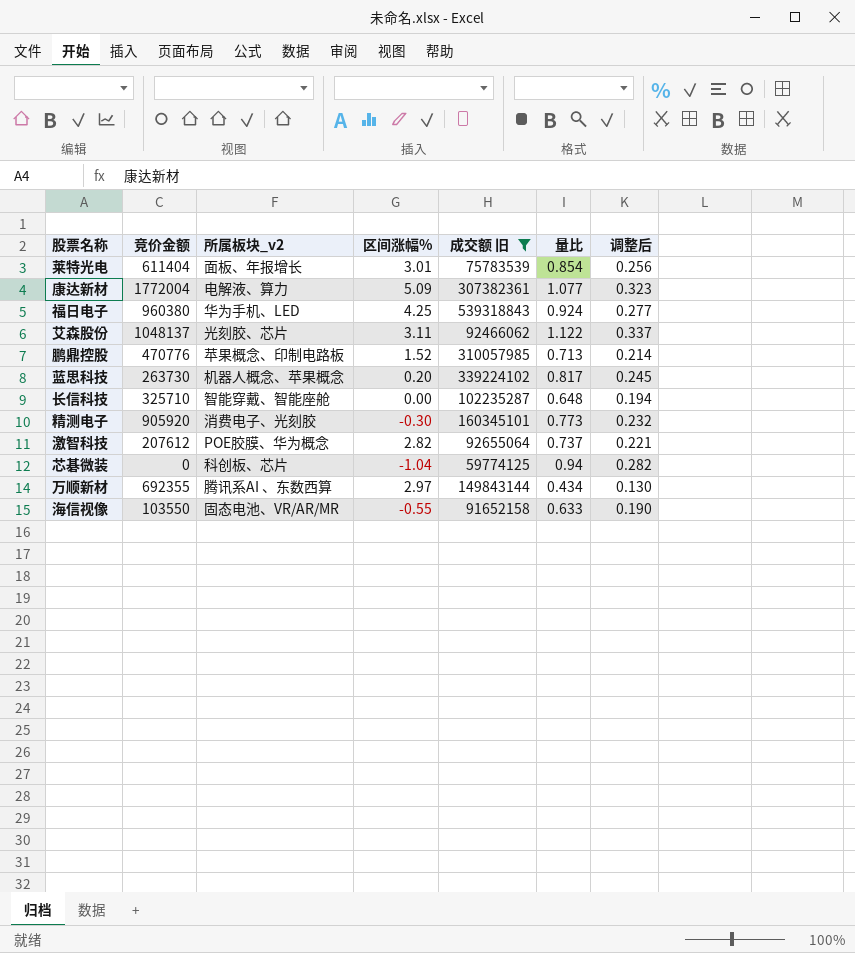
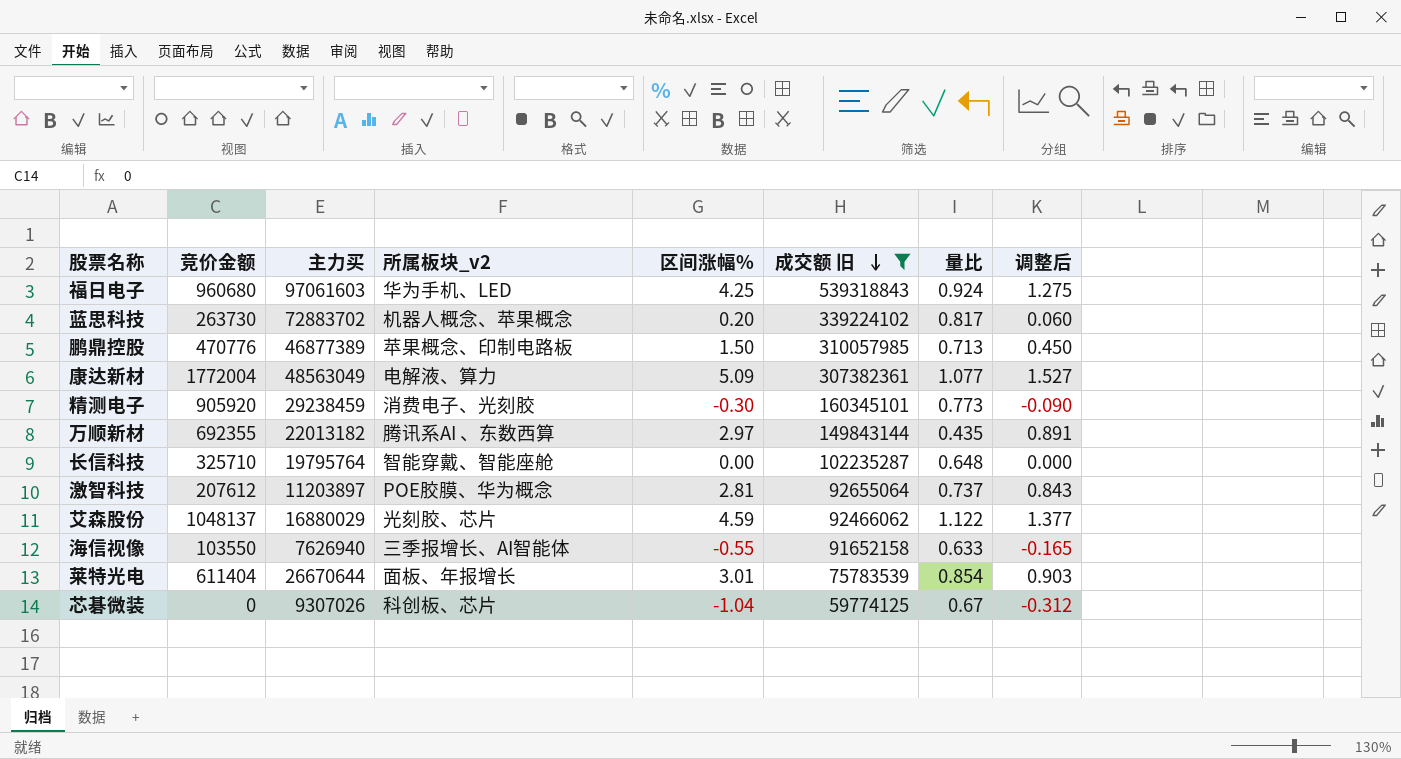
row order: none -> 成交额 旧 descending
column 主力买 | position: none -> 3
column 调整后 | formula: [量比] * 0.3 -> [区间涨幅%] * 0.3
福日电子 | 竞价金额: 960380 -> 960680
鹏鼎控股 | 区间涨幅%: 1.52 -> 1.50
万顺新材 | 量比: 0.434 -> 0.435
激智科技 | 区间涨幅%: 2.82 -> 2.81
艾森股份 | 区间涨幅%: 3.11 -> 4.59
海信视像 | 所属板块_v2: 固态电池、VR/AR/MR -> 三季报增长、AI智能体
芯碁微装 | 量比: 0.94 -> 0.67

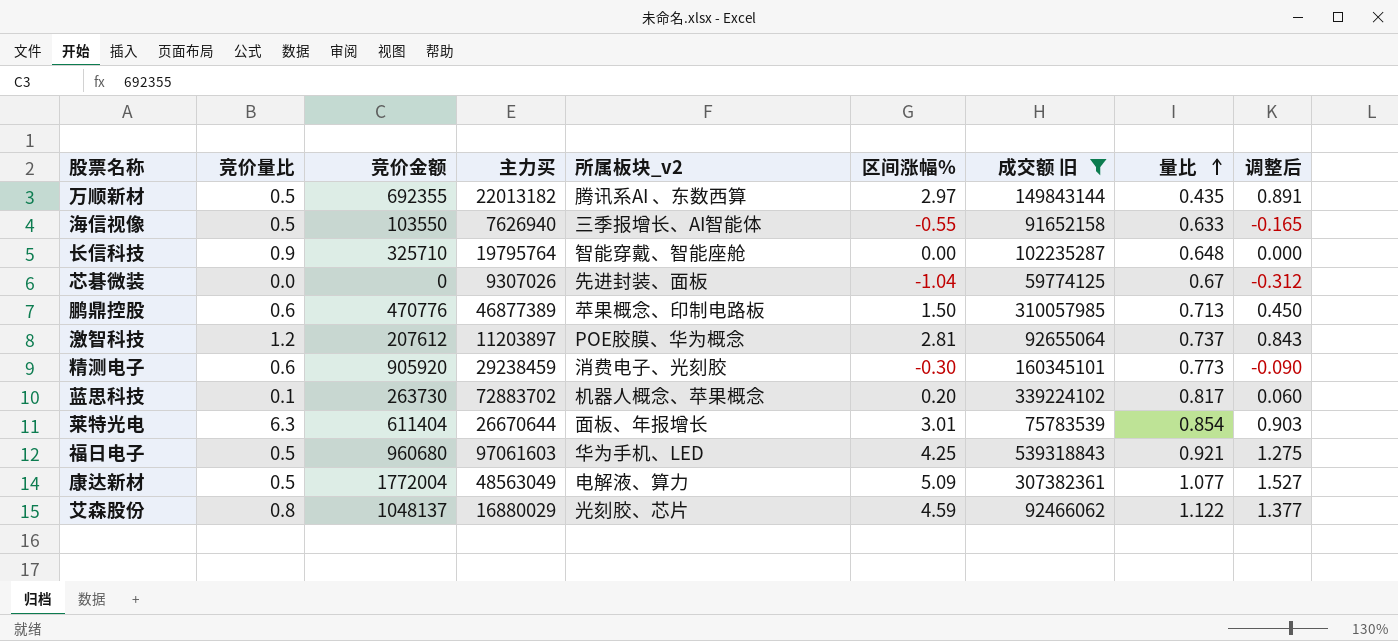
row order: 成交额 旧 descending -> 量比 ascending
column 竞价量比 | position: none -> 2
芯碁微装 | 所属板块_v2: 科创板、芯片 -> 先进封装、面板
福日电子 | 量比: 0.924 -> 0.921

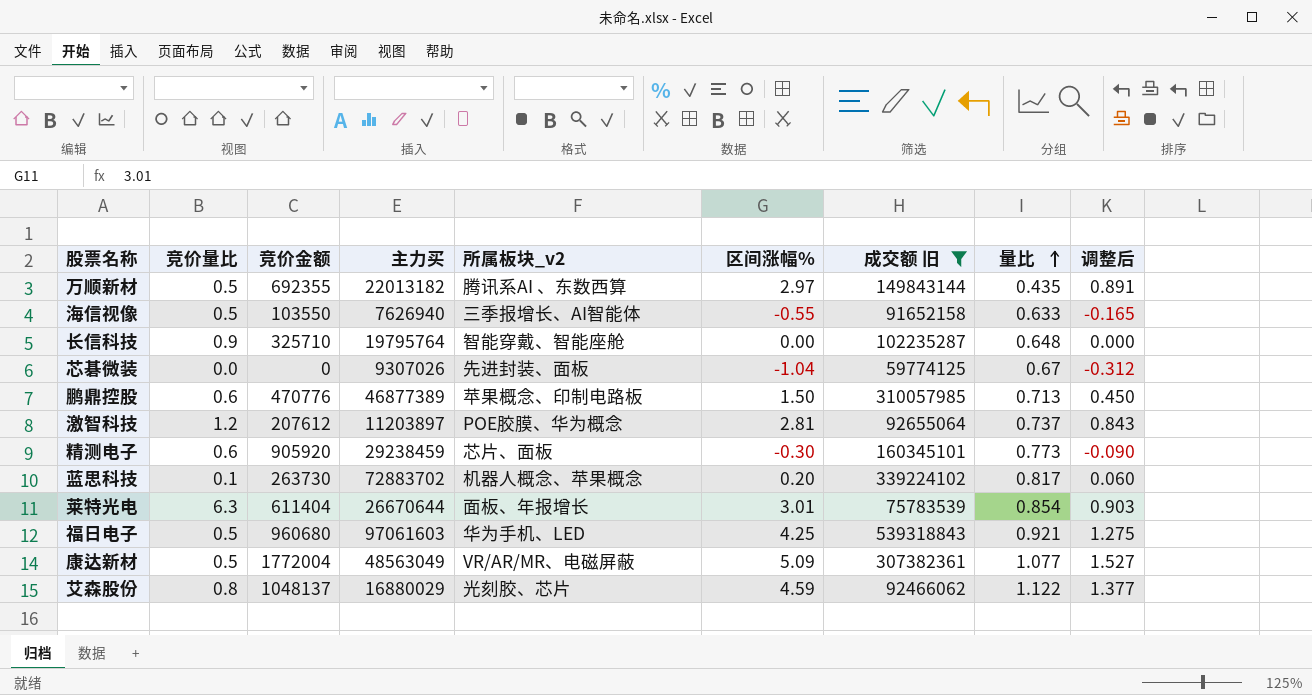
精测电子 | 所属板块_v2: 消费电子、光刻胶 -> 芯片、面板
康达新材 | 所属板块_v2: 电解液、算力 -> VR/AR/MR、电磁屏蔽

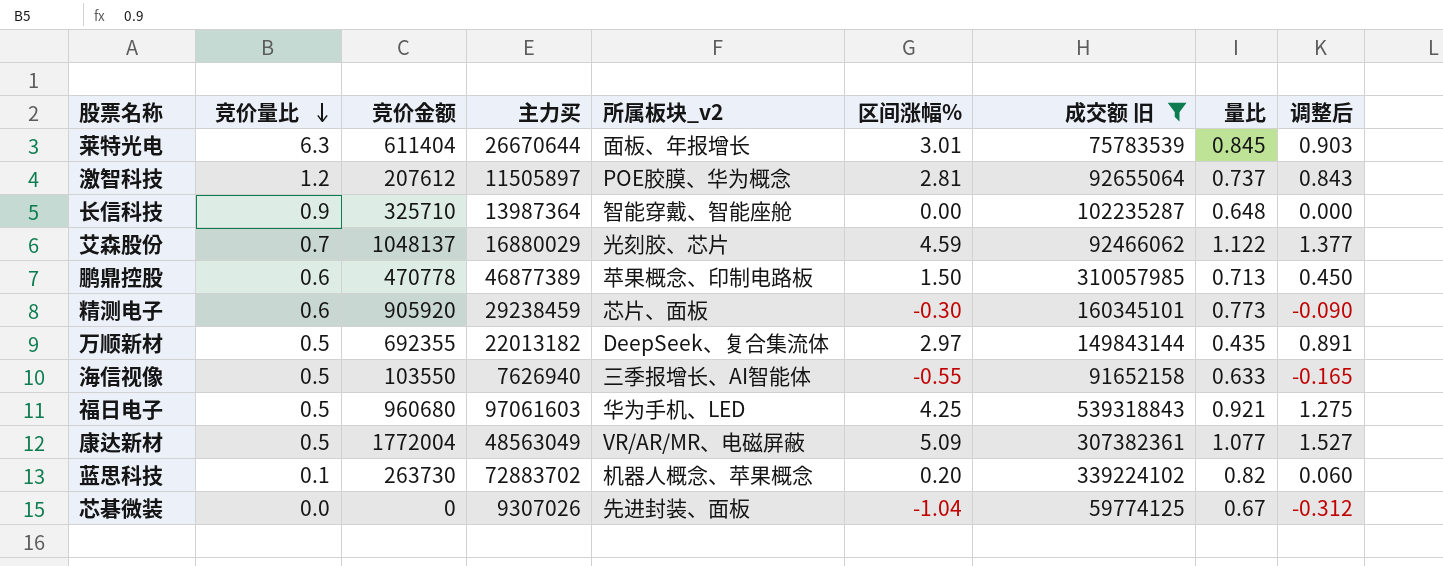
row order: 量比 ascending -> 竞价量比 descending
莱特光电 | 量比: 0.854 -> 0.845
激智科技 | 主力买: 11203897 -> 11505897
长信科技 | 主力买: 19795764 -> 13987364
艾森股份 | 竞价量比: 0.8 -> 0.7
鹏鼎控股 | 竞价金额: 470776 -> 470778
万顺新材 | 所属板块_v2: 腾讯系AI 、东数西算 -> DeepSeek、复合集流体
蓝思科技 | 量比: 0.817 -> 0.82

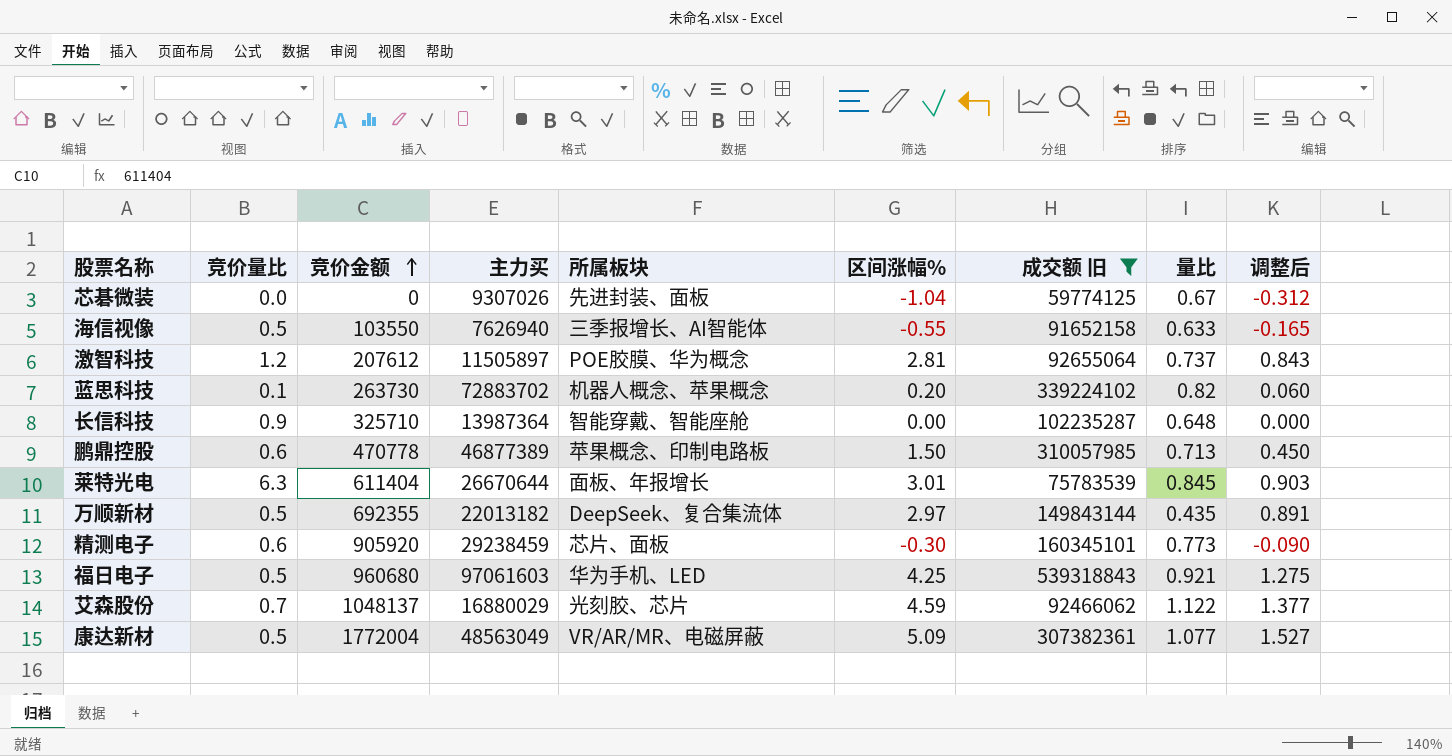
row order: 竞价量比 descending -> 竞价金额 ascending
column name: 所属板块_v2 -> 所属板块

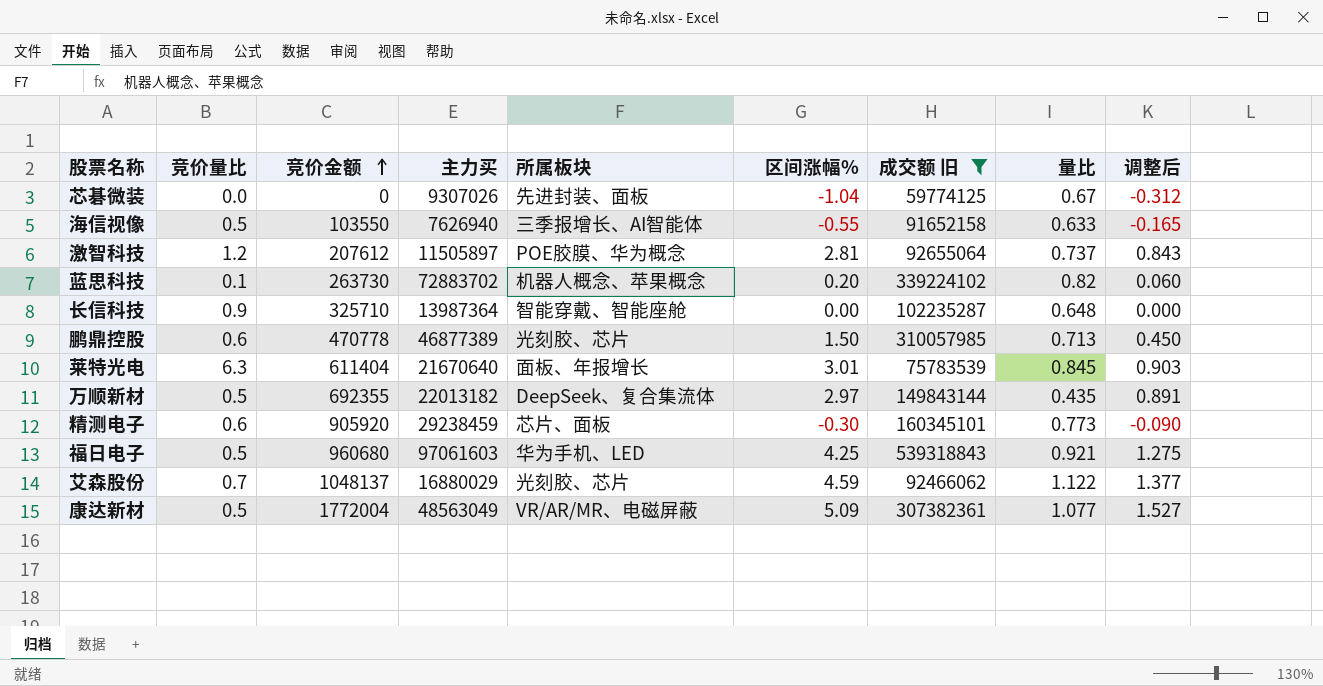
鹏鼎控股 | 所属板块: 苹果概念、印制电路板 -> 光刻胶、芯片
莱特光电 | 主力买: 26670644 -> 21670640

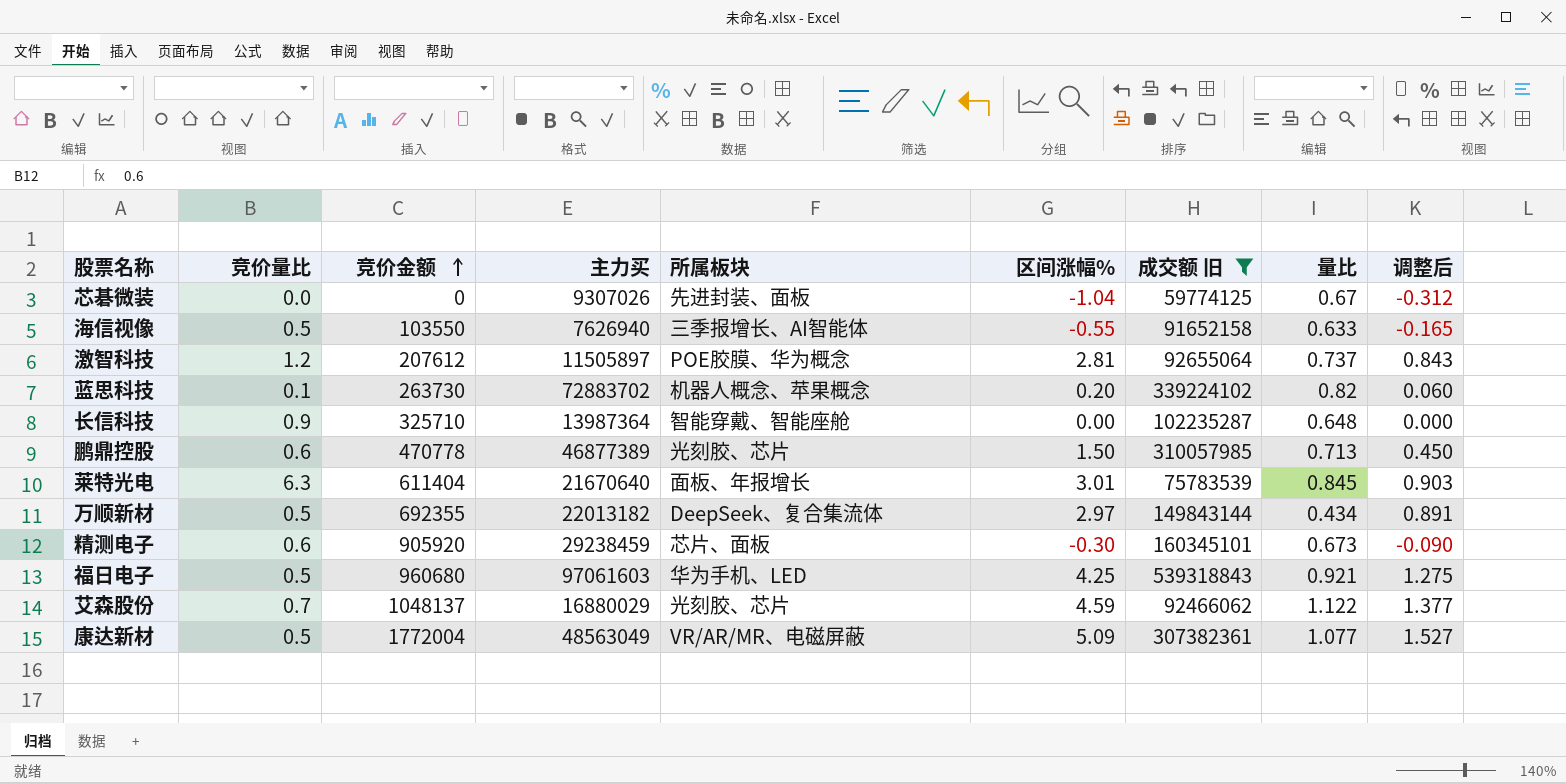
万顺新材 | 量比: 0.435 -> 0.434
精测电子 | 量比: 0.773 -> 0.673

